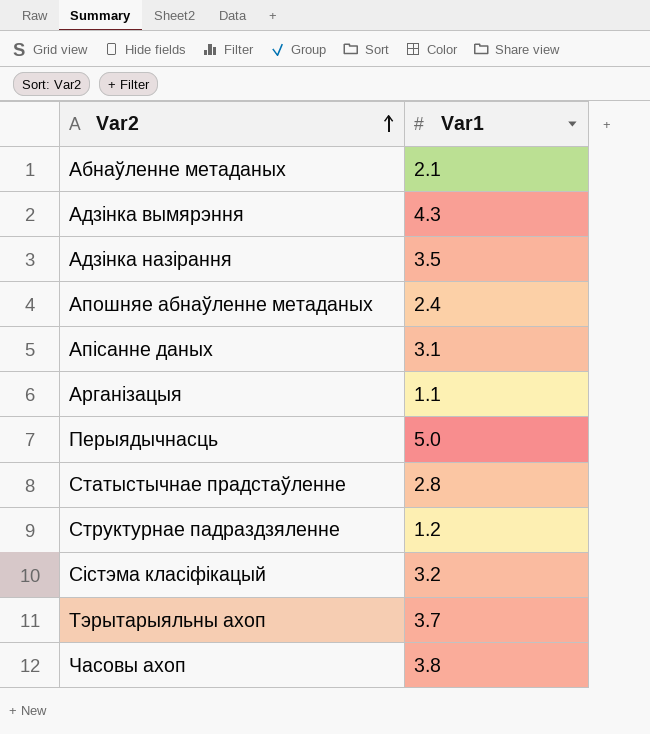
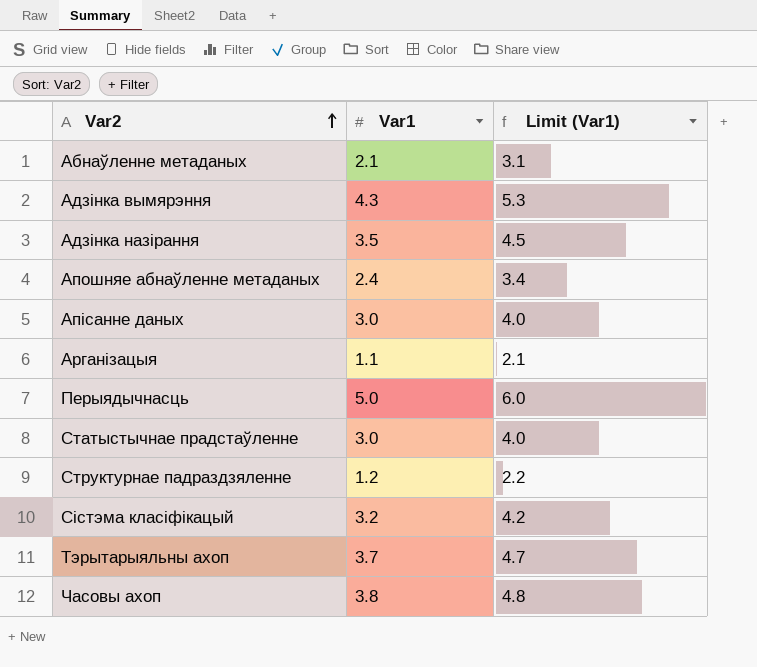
column Limit (Var1) | formula: none -> [Var1] + 1
Апісанне даных | Var1: 3.1 -> 3.0
Статыстычнае прадстаўленне | Var1: 2.8 -> 3.0

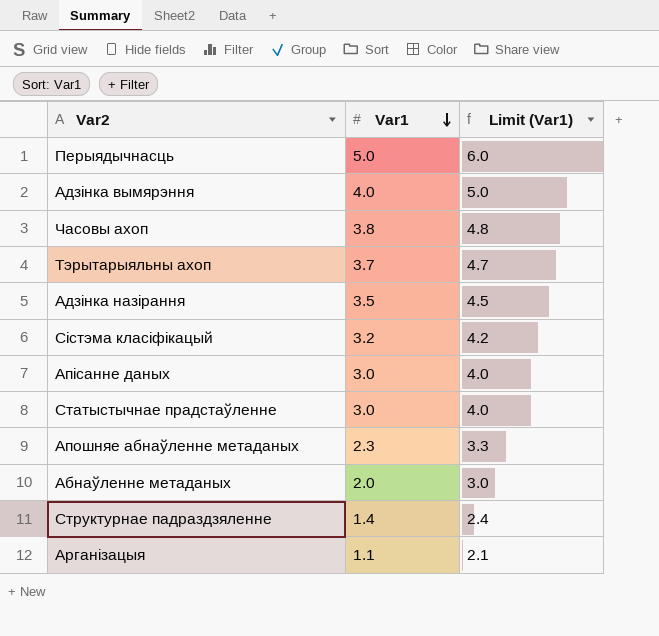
row order: Var2 ascending -> Var1 descending
Адзінка вымярэння | Var1: 4.3 -> 4.0
Адзінка вымярэння | Limit (Var1): 5.3 -> 5.0
Апошняе абнаўленне метаданых | Var1: 2.4 -> 2.3
Апошняе абнаўленне метаданых | Limit (Var1): 3.4 -> 3.3
Абнаўленне метаданых | Var1: 2.1 -> 2.0
Абнаўленне метаданых | Limit (Var1): 3.1 -> 3.0
Структурнае падраздзяленне | Var1: 1.2 -> 1.4
Структурнае падраздзяленне | Limit (Var1): 2.2 -> 2.4

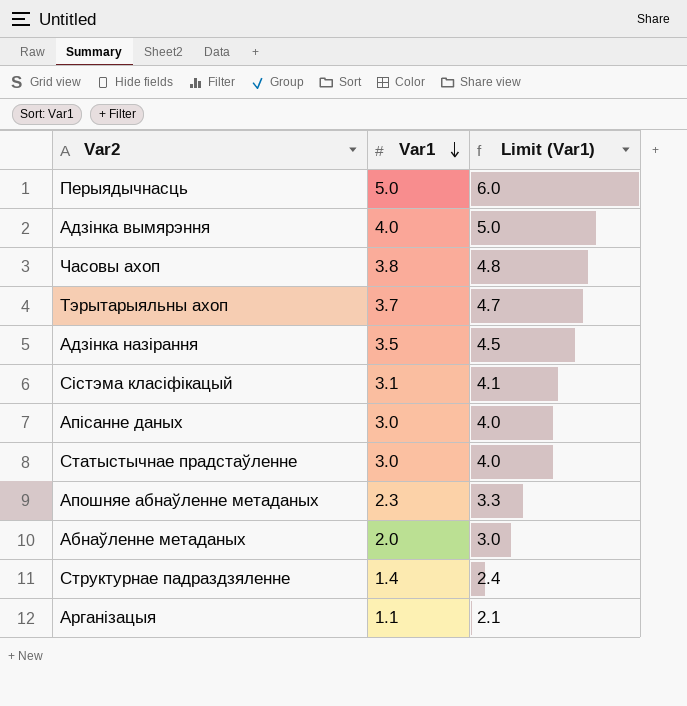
Сістэма класіфікацый | Var1: 3.2 -> 3.1
Сістэма класіфікацый | Limit (Var1): 4.2 -> 4.1

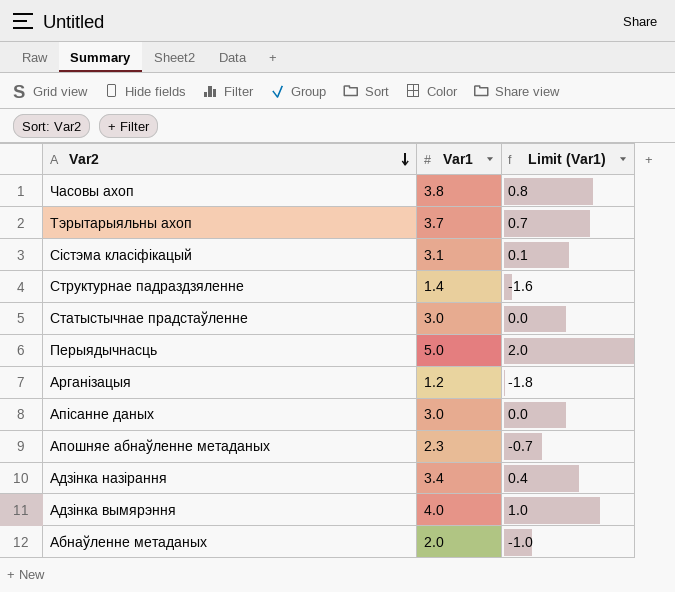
row order: Var1 descending -> Var2 descending
column Limit (Var1) | formula: [Var1] + 1 -> [Var1] - 3
Арганізацыя | Var1: 1.1 -> 1.2
Адзінка назірання | Var1: 3.5 -> 3.4

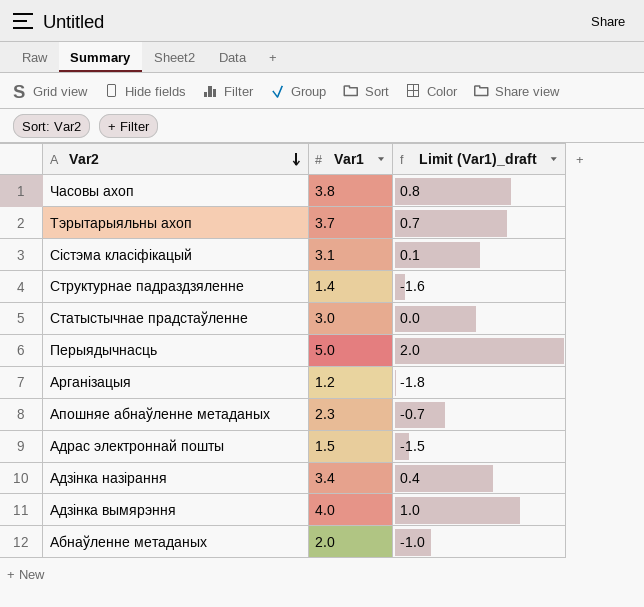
column name: Limit (Var1) -> Limit (Var1)_draft
row Апісанне даных: 3.0 | 0.0 -> none
row Адрас электроннай пошты: none -> 1.5 | -1.5

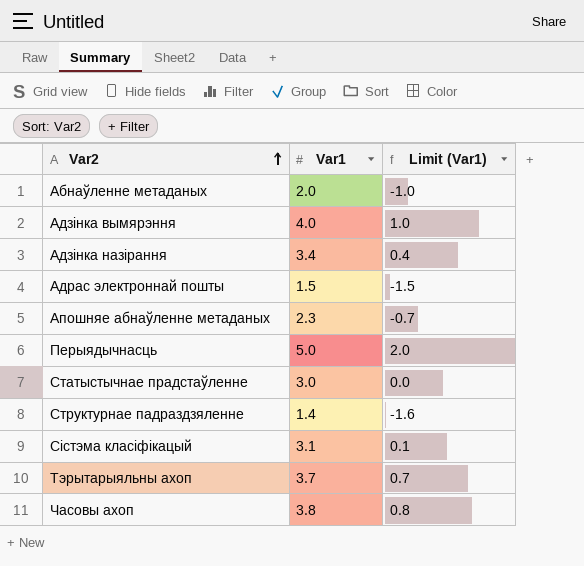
row order: Var2 descending -> Var2 ascending
column name: Limit (Var1)_draft -> Limit (Var1)
row Арганізацыя: 1.2 | -1.8 -> none

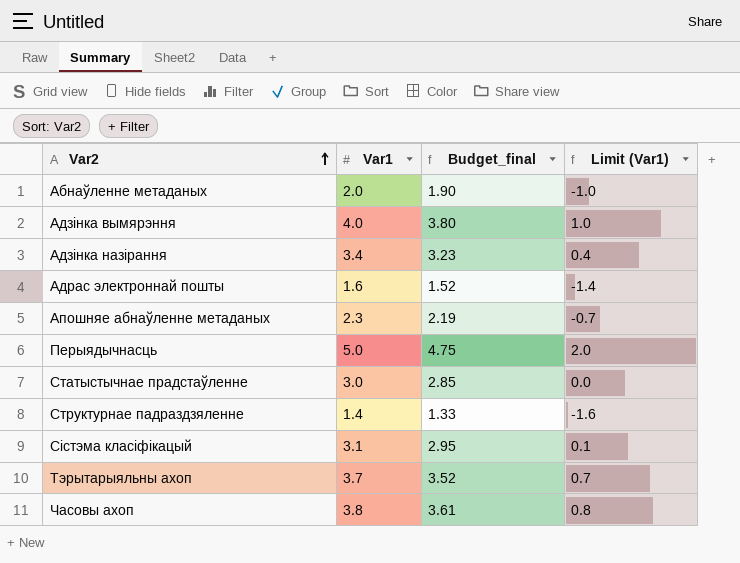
column Budget_final | formula: none -> [Var1] * 0.95
Адрас электроннай пошты | Var1: 1.5 -> 1.6
Адрас электроннай пошты | Limit (Var1): -1.5 -> -1.4

